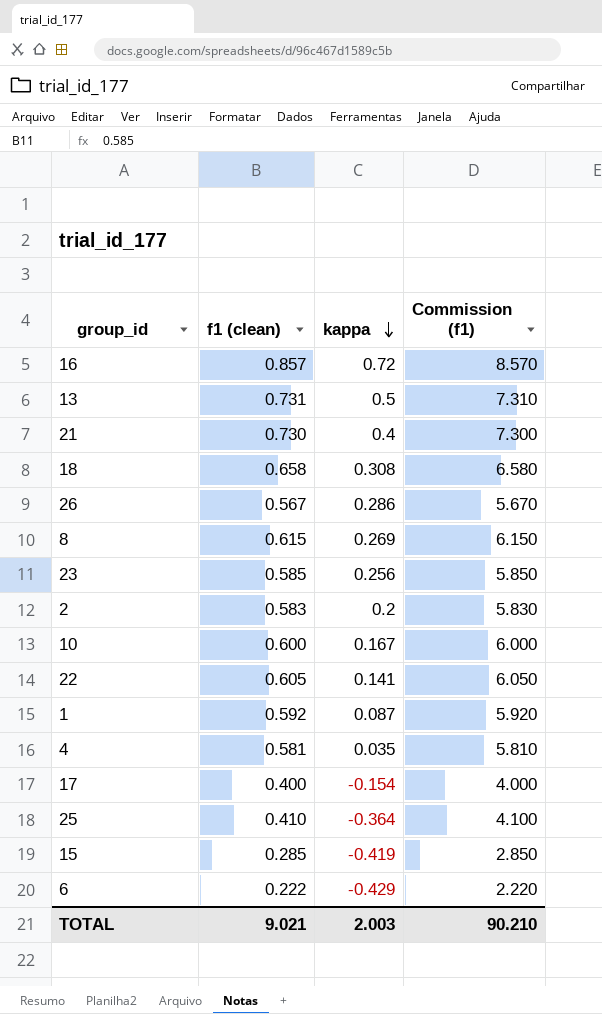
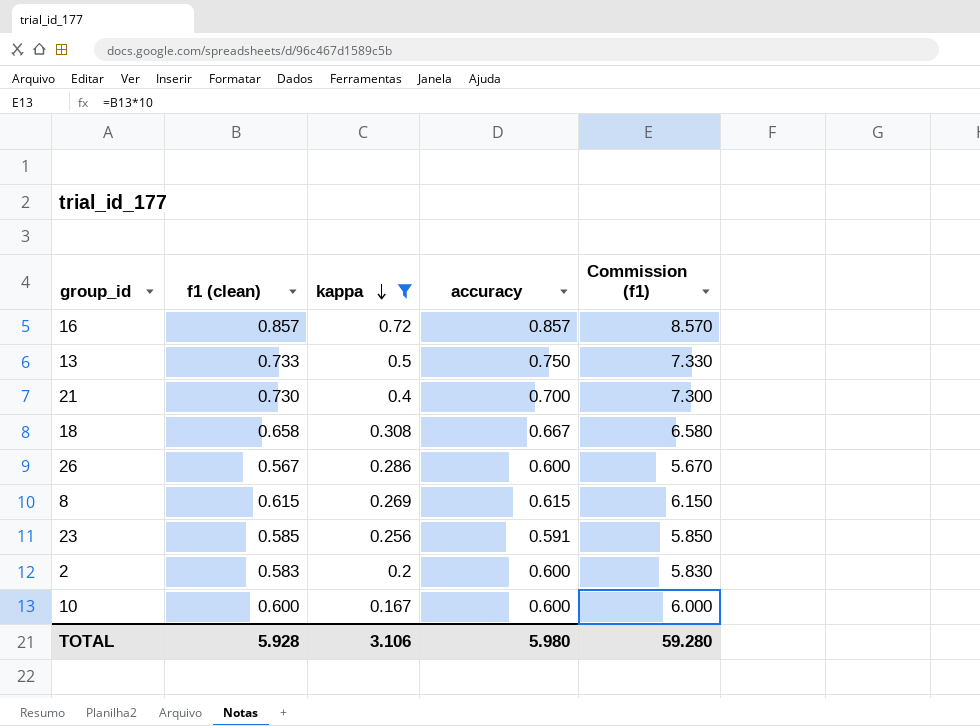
filter: none -> kappa >= 0.167
column accuracy | position: none -> 4
13 | f1 (clean): 0.731 -> 0.733
13 | Commission (f1): 7.310 -> 7.330
TOTAL | f1 (clean): 9.021 -> 5.928
TOTAL | kappa: 2.003 -> 3.106
TOTAL | Commission (f1): 90.210 -> 59.280

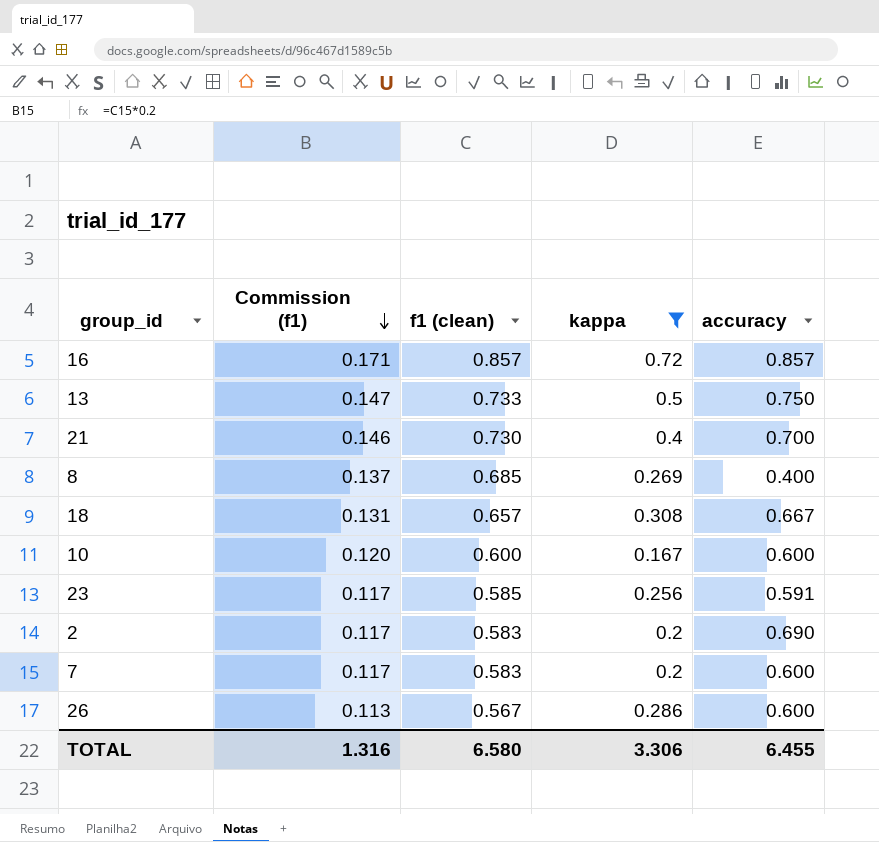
row order: kappa descending -> Commission (f1) descending
column Commission (f1) | formula: [f1 (clean)] * 10 -> [f1 (clean)] * 0.2
column Commission (f1) | position: 5 -> 2
8 | f1 (clean): 0.615 -> 0.685
8 | accuracy: 0.615 -> 0.400
18 | f1 (clean): 0.658 -> 0.657
2 | accuracy: 0.600 -> 0.690
row 7: none -> 0.117 | 0.583 | 0.2 | 0.600
TOTAL | Commission (f1): 59.280 -> 1.316
TOTAL | f1 (clean): 5.928 -> 6.580
TOTAL | kappa: 3.106 -> 3.306
TOTAL | accuracy: 5.980 -> 6.455

